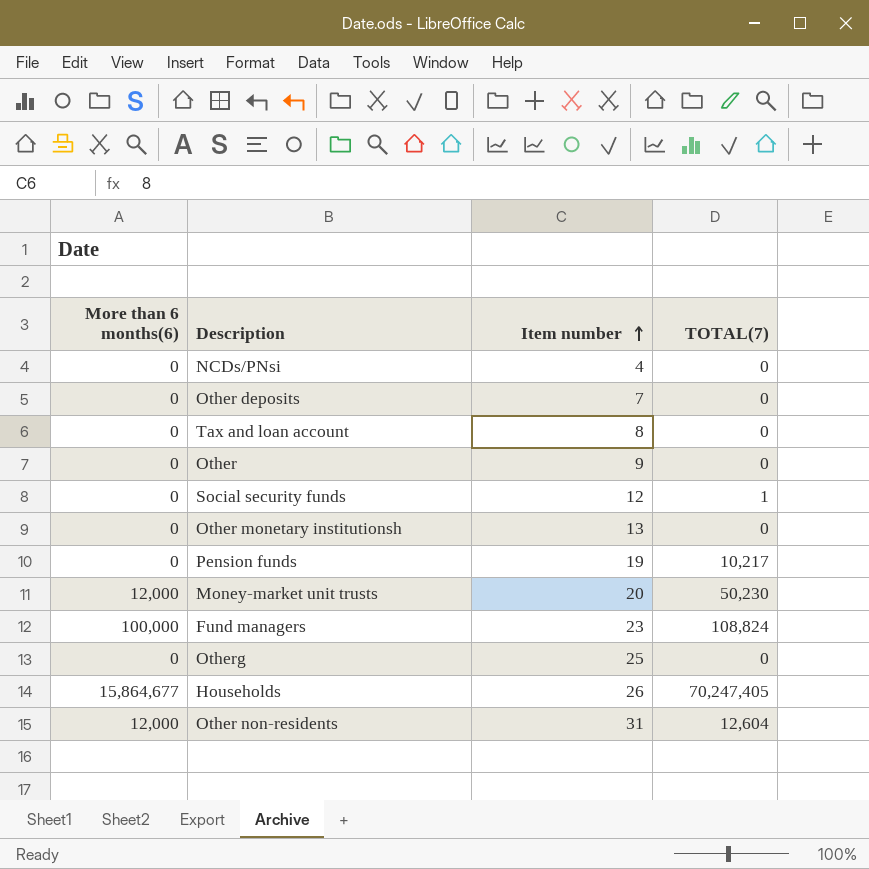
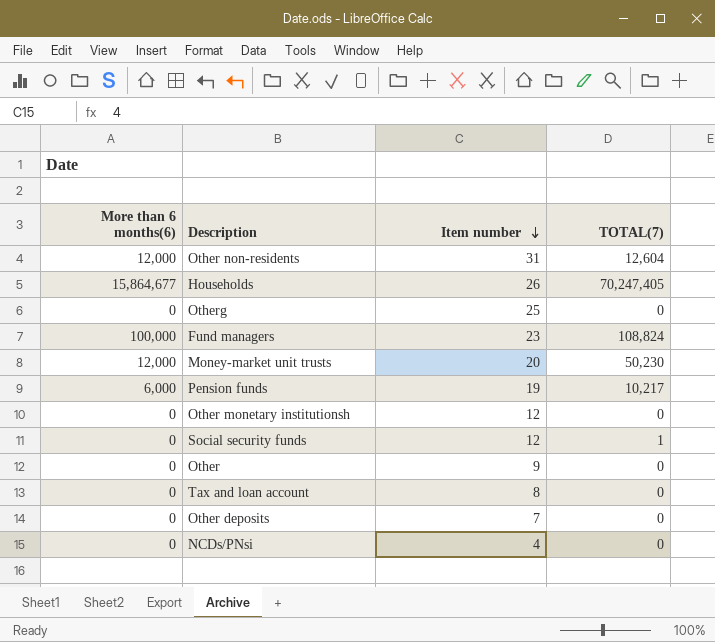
row order: Item number ascending -> Item number descending
Pension funds | More than 6 months(6): 0 -> 6,000
Other monetary institutionsh | Item number: 13 -> 12

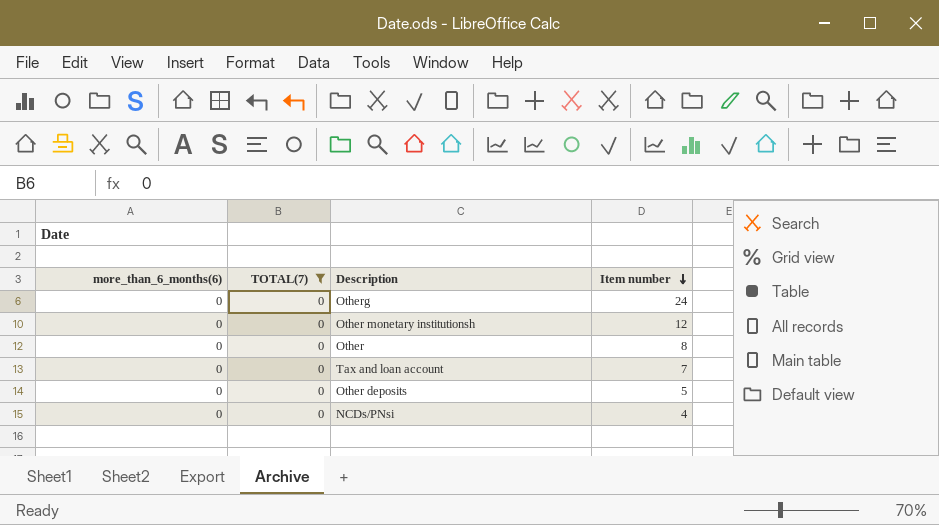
filter: none -> TOTAL(7) = 0
column name: More than 6 months(6) -> more_than_6_months(6)
column TOTAL(7) | position: 4 -> 2
Otherg | Item number: 25 -> 24
Other | Item number: 9 -> 8
Tax and loan account | Item number: 8 -> 7
Other deposits | Item number: 7 -> 5

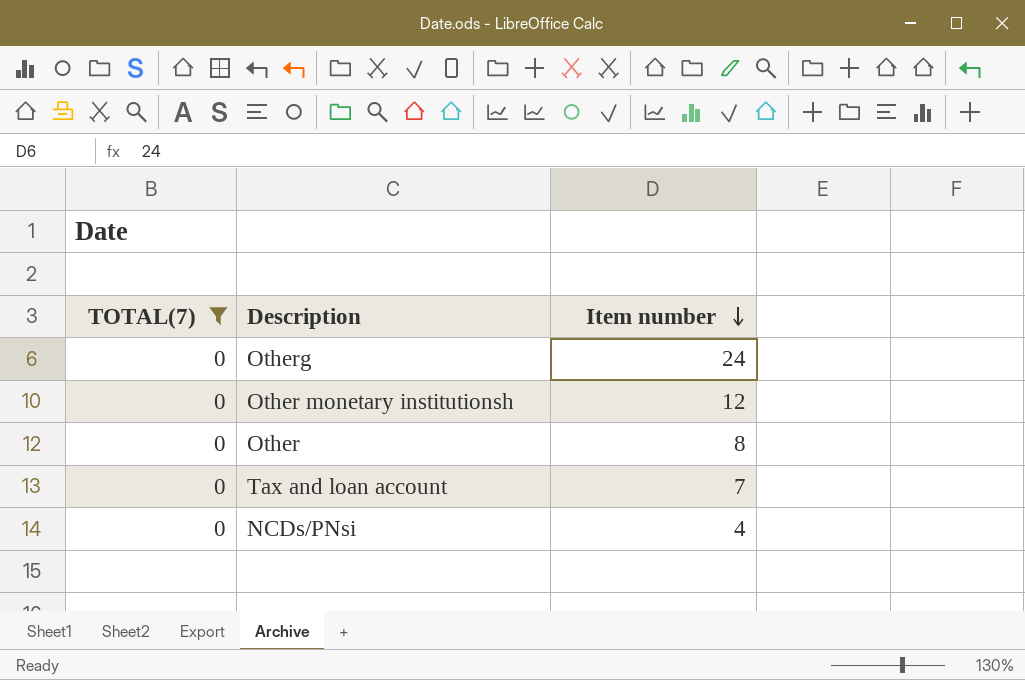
column more_than_6_months(6) | position: 1 -> none
row Other deposits: 0 | 0 | 5 -> none

